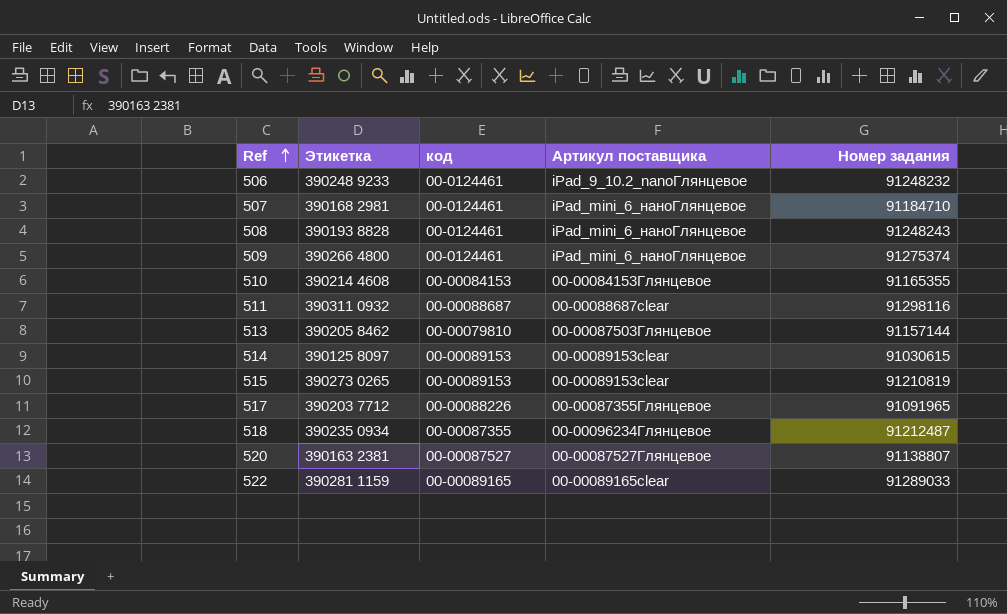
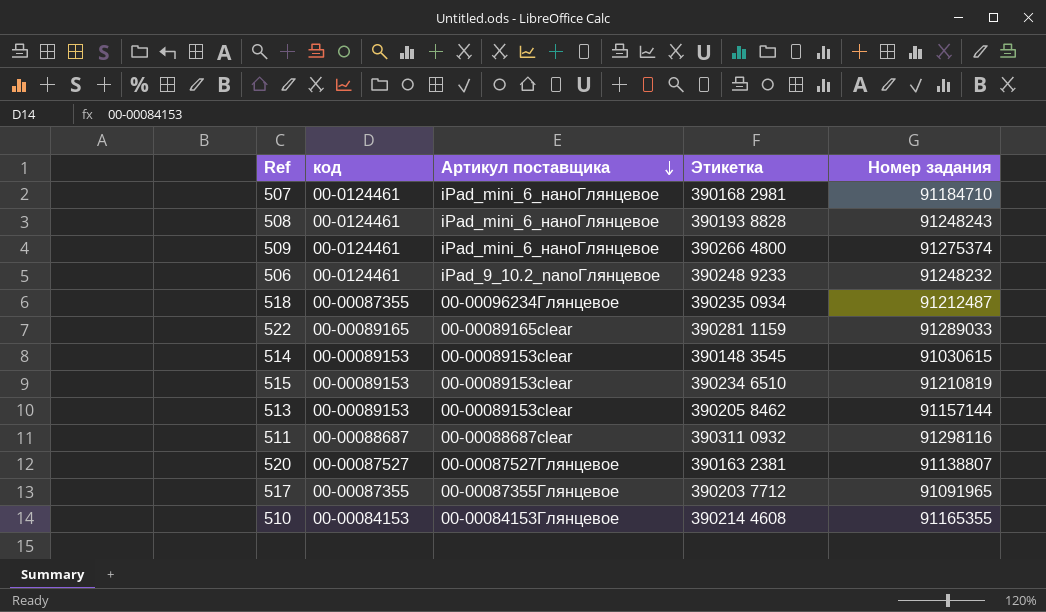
row order: Ref ascending -> Артикул поставщика descending
column Этикетка | position: 2 -> 4
514 | Этикетка: 390125 8097 -> 390148 3545
515 | Этикетка: 390273 0265 -> 390234 6510
513 | код: 00-00079810 -> 00-00089153
513 | Артикул поставщика: 00-00087503Глянцевое -> 00-00089153clear
517 | код: 00-00088226 -> 00-00087355

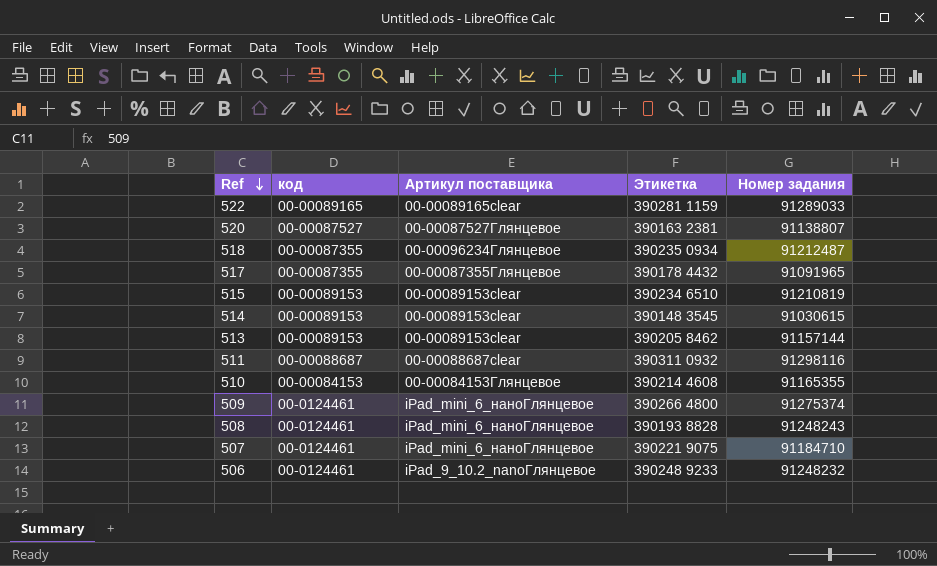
row order: Артикул поставщика descending -> Ref descending
517 | Этикетка: 390203 7712 -> 390178 4432
507 | Этикетка: 390168 2981 -> 390221 9075

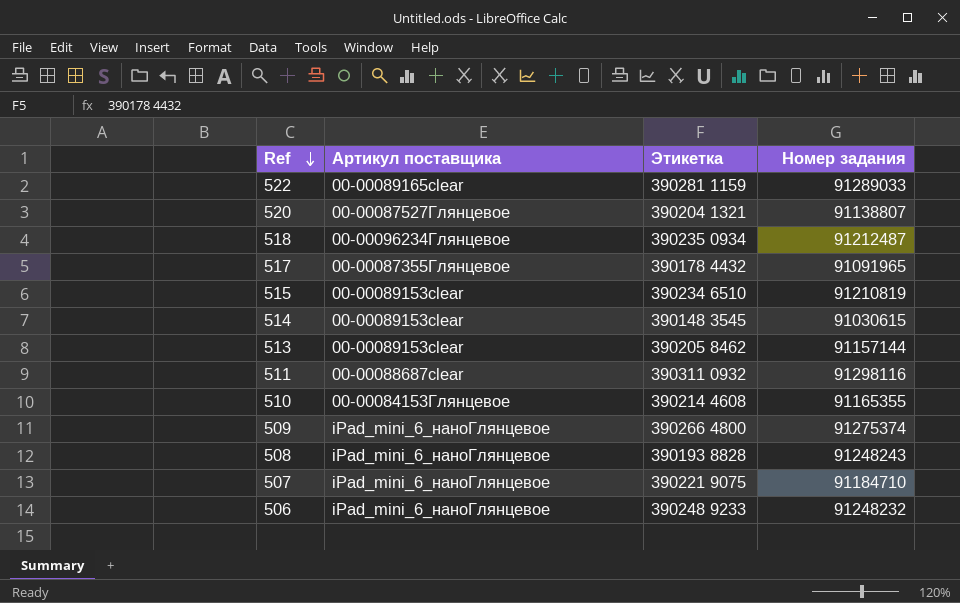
column код | position: 2 -> none
520 | Этикетка: 390163 2381 -> 390204 1321
506 | Артикул поставщика: iPad_9_10.2_nanoГлянцевое -> iPad_mini_6_наноГлянцевое

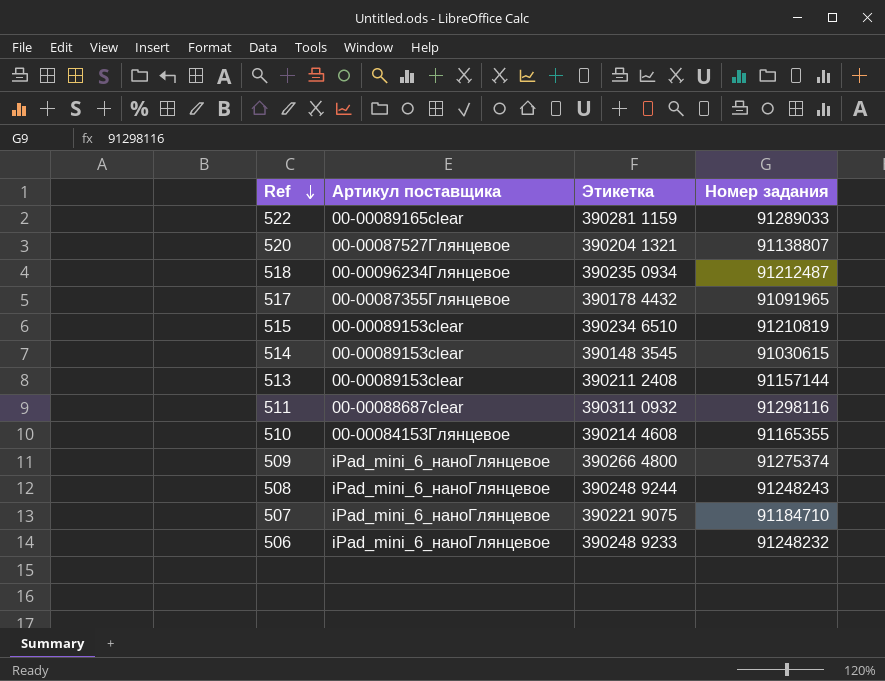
513 | Этикетка: 390205 8462 -> 390211 2408
508 | Этикетка: 390193 8828 -> 390248 9244

